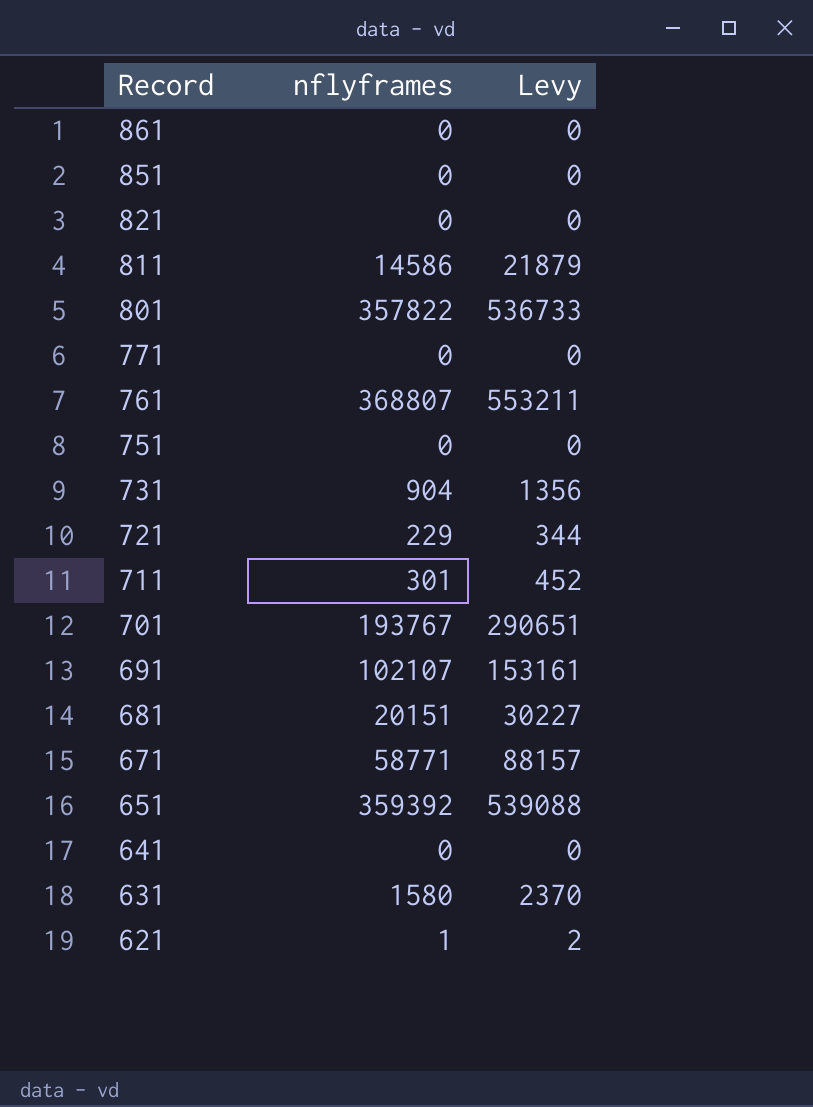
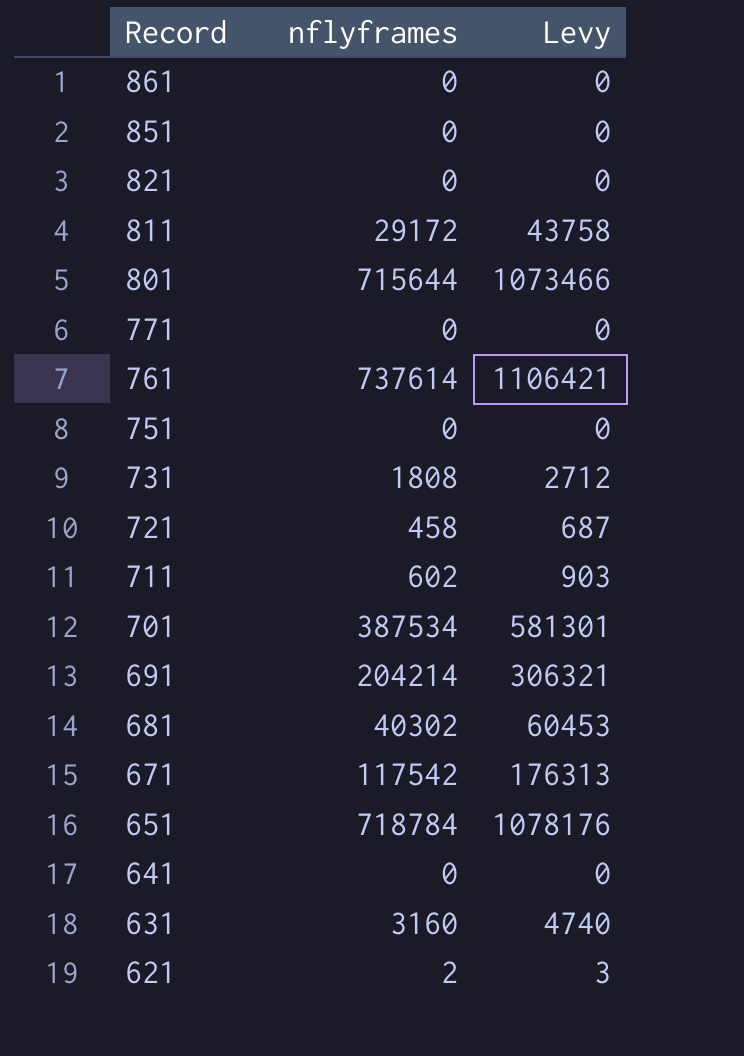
811 | nflyframes: 14586 -> 29172
811 | Levy: 21879 -> 43758
801 | nflyframes: 357822 -> 715644
801 | Levy: 536733 -> 1073466
761 | nflyframes: 368807 -> 737614
761 | Levy: 553211 -> 1106421
731 | nflyframes: 904 -> 1808
731 | Levy: 1356 -> 2712
721 | nflyframes: 229 -> 458
721 | Levy: 344 -> 687
711 | nflyframes: 301 -> 602
711 | Levy: 452 -> 903
701 | nflyframes: 193767 -> 387534
701 | Levy: 290651 -> 581301
691 | nflyframes: 102107 -> 204214
691 | Levy: 153161 -> 306321
681 | nflyframes: 20151 -> 40302
681 | Levy: 30227 -> 60453
671 | nflyframes: 58771 -> 117542
671 | Levy: 88157 -> 176313
651 | nflyframes: 359392 -> 718784
651 | Levy: 539088 -> 1078176
631 | nflyframes: 1580 -> 3160
631 | Levy: 2370 -> 4740
621 | nflyframes: 1 -> 2
621 | Levy: 2 -> 3

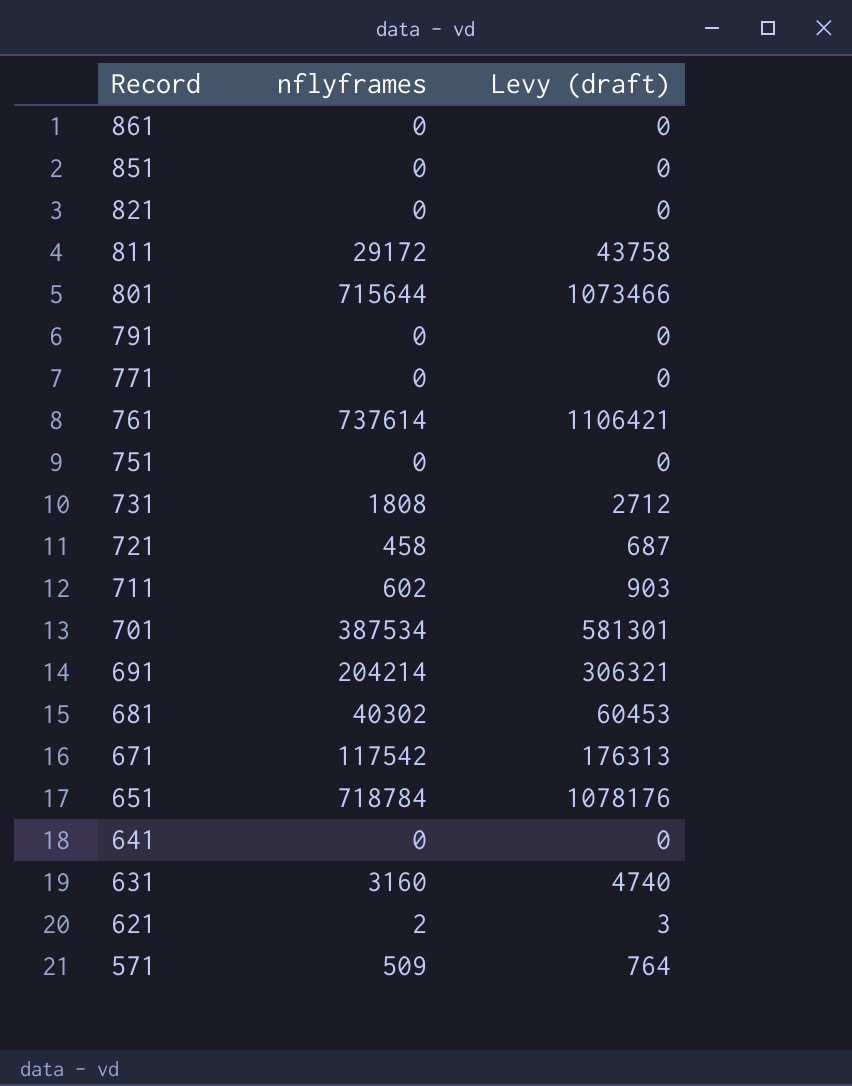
column name: Levy -> Levy (draft)
row 791: none -> 0 | 0
row 571: none -> 509 | 764

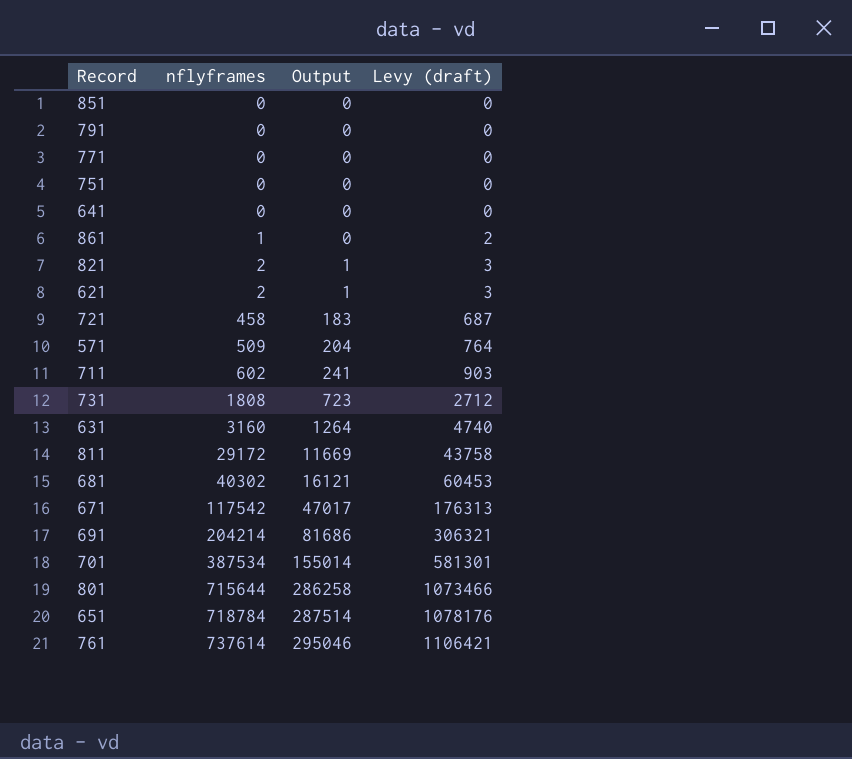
row order: Record descending -> nflyframes ascending
column Output | formula: none -> [nflyframes] * 0.4
861 | nflyframes: 0 -> 1
861 | Levy (draft): 0 -> 2
821 | nflyframes: 0 -> 2
821 | Levy (draft): 0 -> 3

